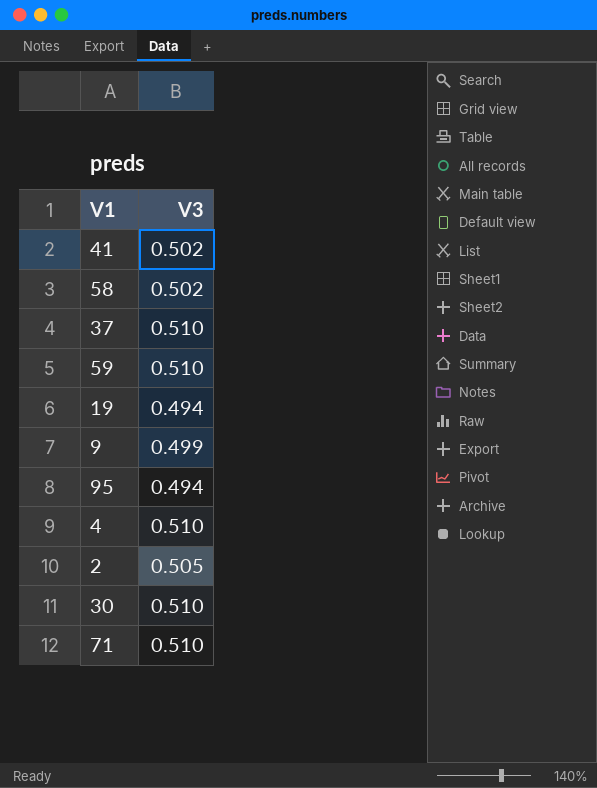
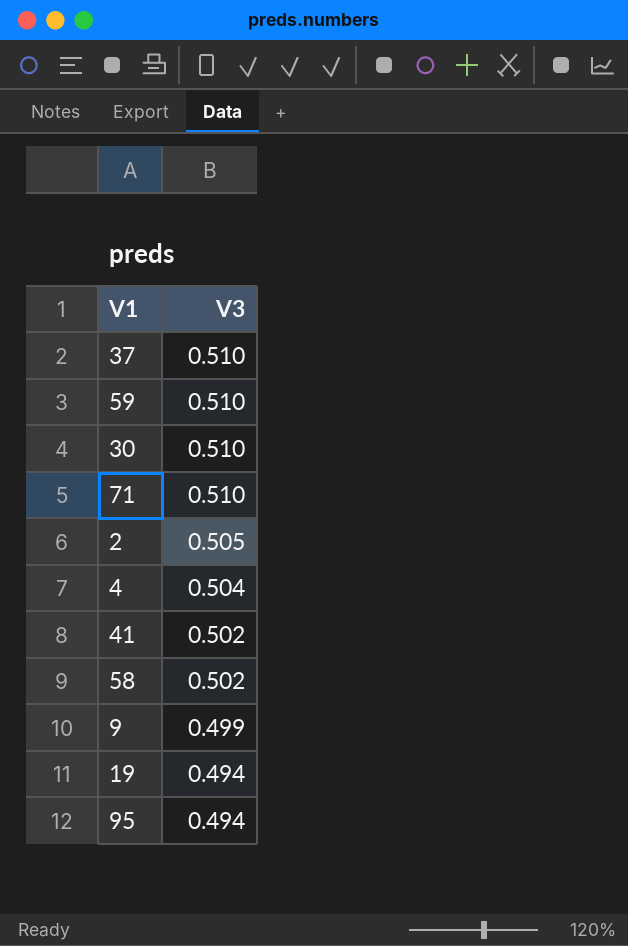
row order: none -> V3 descending
4 | V3: 0.510 -> 0.504

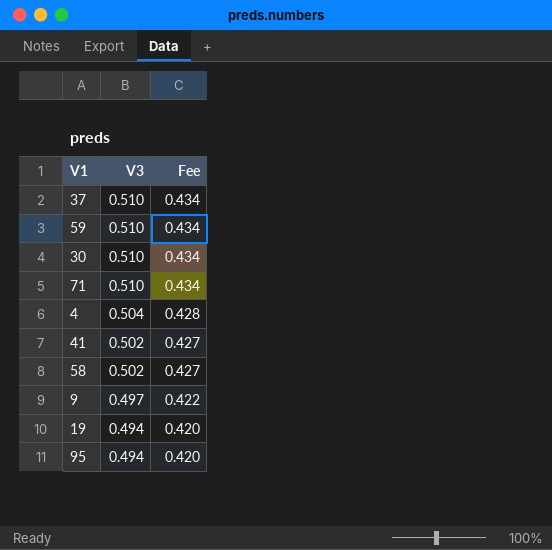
column Fee | formula: none -> [V3] * 0.85
row 2: 0.505 -> none
9 | V3: 0.499 -> 0.497

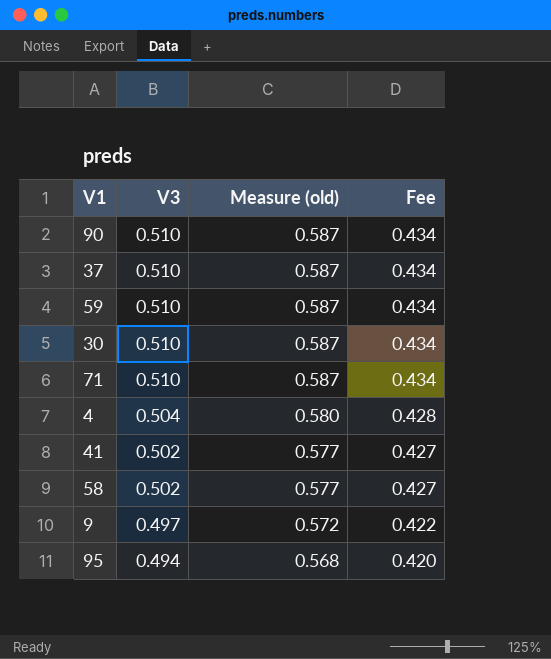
column Measure (old) | formula: none -> [V3] * 1.15
row 19: 0.494 | 0.420 -> none
row 90: none -> 0.510 | 0.587 | 0.434

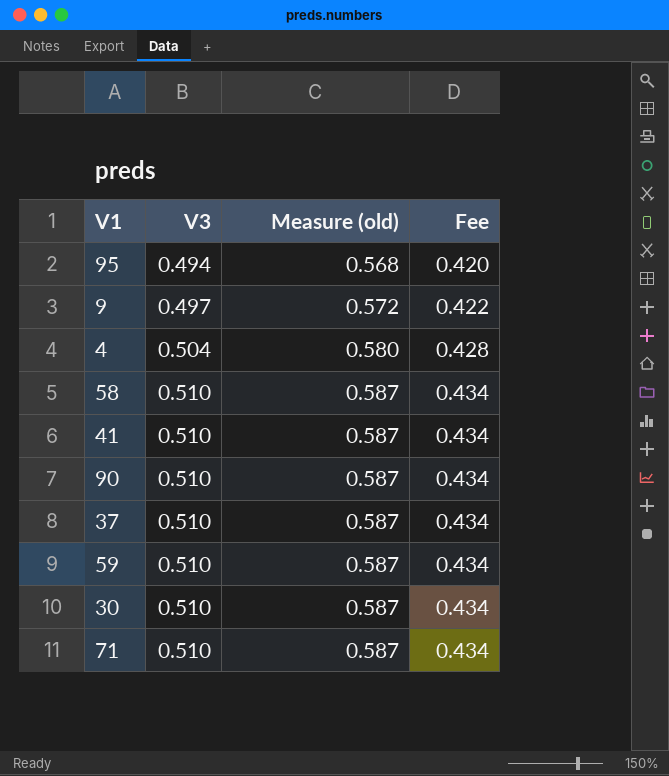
row order: V3 descending -> V3 ascending
58 | V3: 0.502 -> 0.510
58 | Measure (old): 0.577 -> 0.587
58 | Fee: 0.427 -> 0.434
41 | V3: 0.502 -> 0.510
41 | Measure (old): 0.577 -> 0.587
41 | Fee: 0.427 -> 0.434

